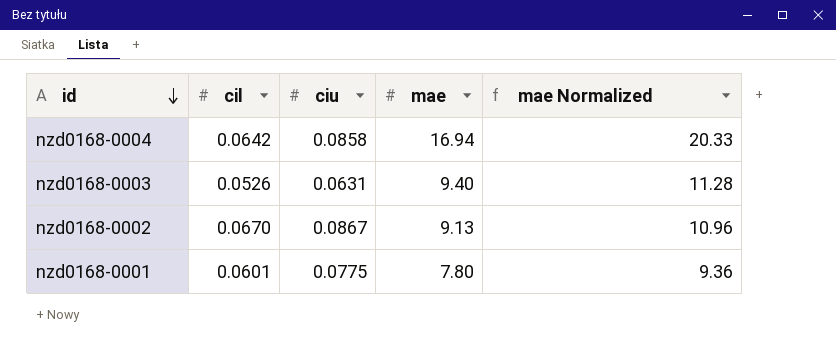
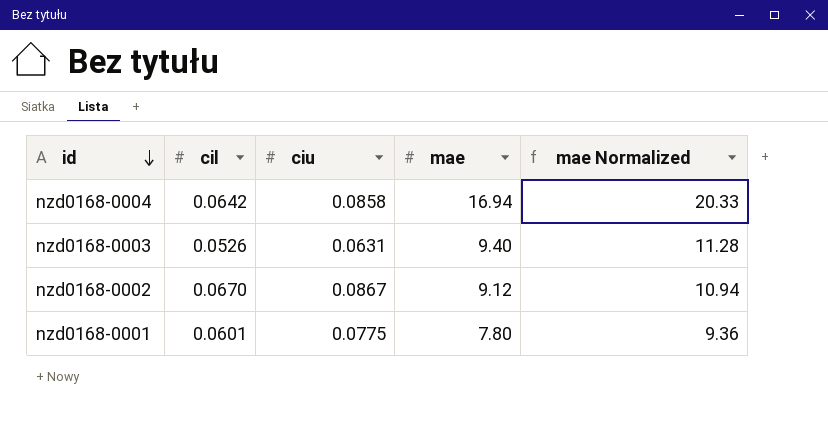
nzd0168-0002 | mae: 9.13 -> 9.12
nzd0168-0002 | mae Normalized: 10.96 -> 10.94

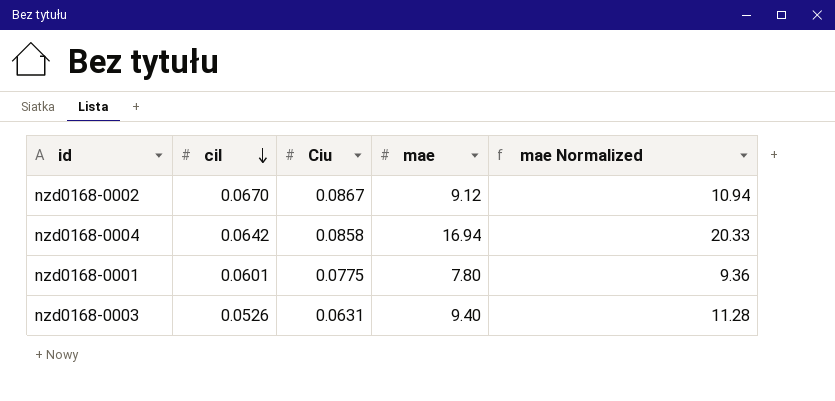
row order: id descending -> cil descending
column name: ciu -> Ciu

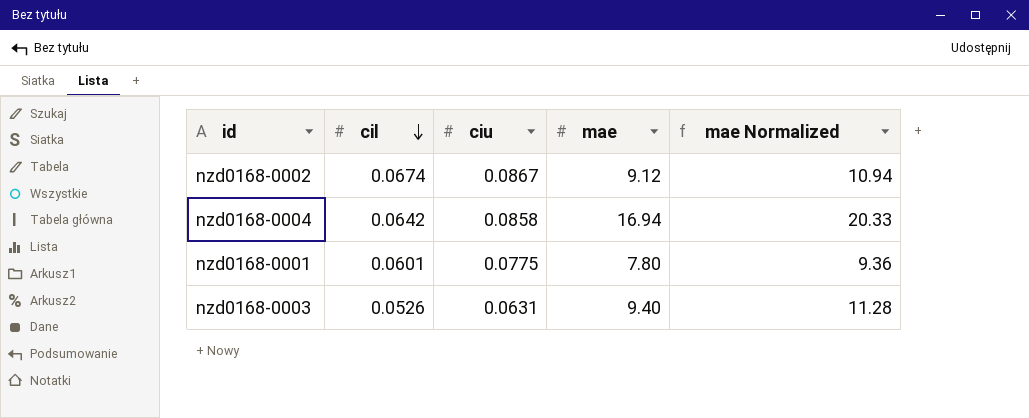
column name: Ciu -> ciu
nzd0168-0002 | cil: 0.0670 -> 0.0674

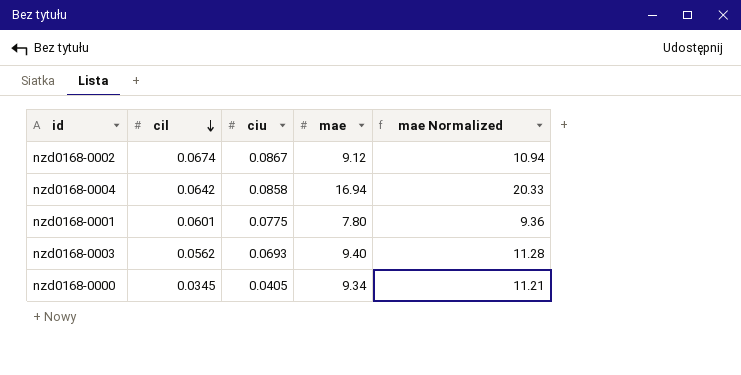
nzd0168-0003 | cil: 0.0526 -> 0.0562
nzd0168-0003 | ciu: 0.0631 -> 0.0693
row nzd0168-0000: none -> 0.0345 | 0.0405 | 9.34 | 11.21

